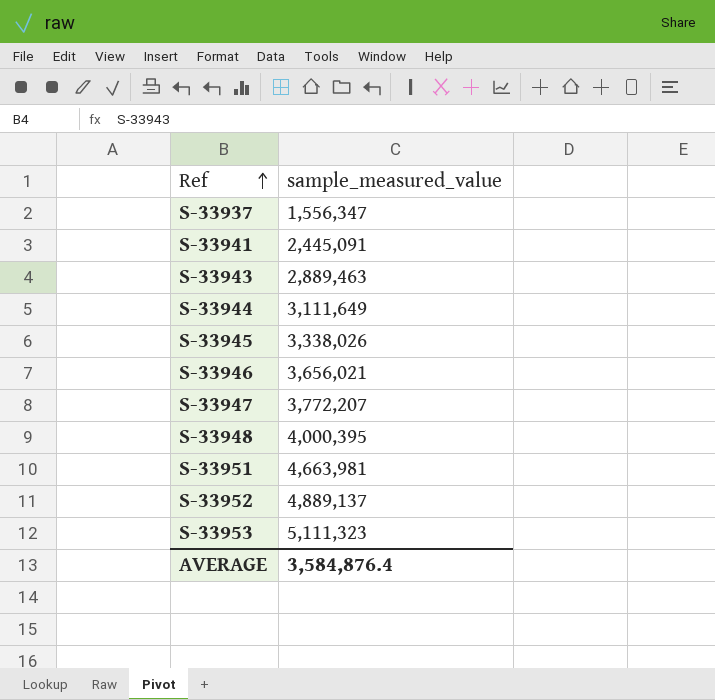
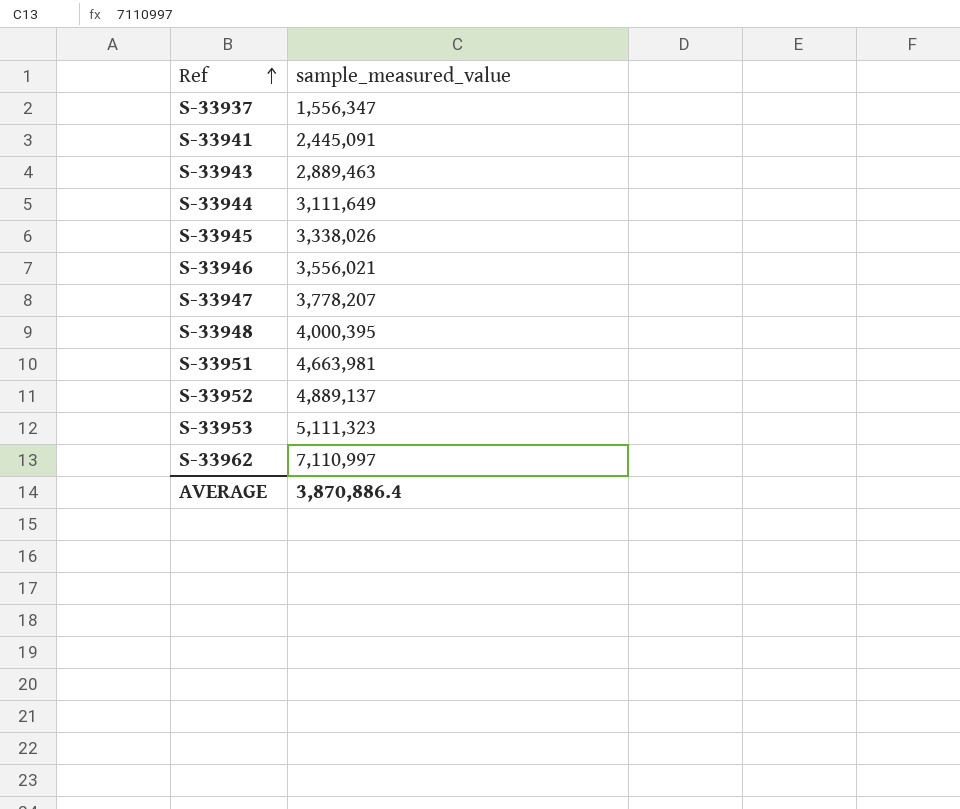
S-33946 | sample_measured_value: 3,656,021 -> 3,556,021
S-33947 | sample_measured_value: 3,772,207 -> 3,778,207
row S-33962: none -> 7,110,997
AVERAGE | sample_measured_value: 3,584,876.4 -> 3,870,886.4

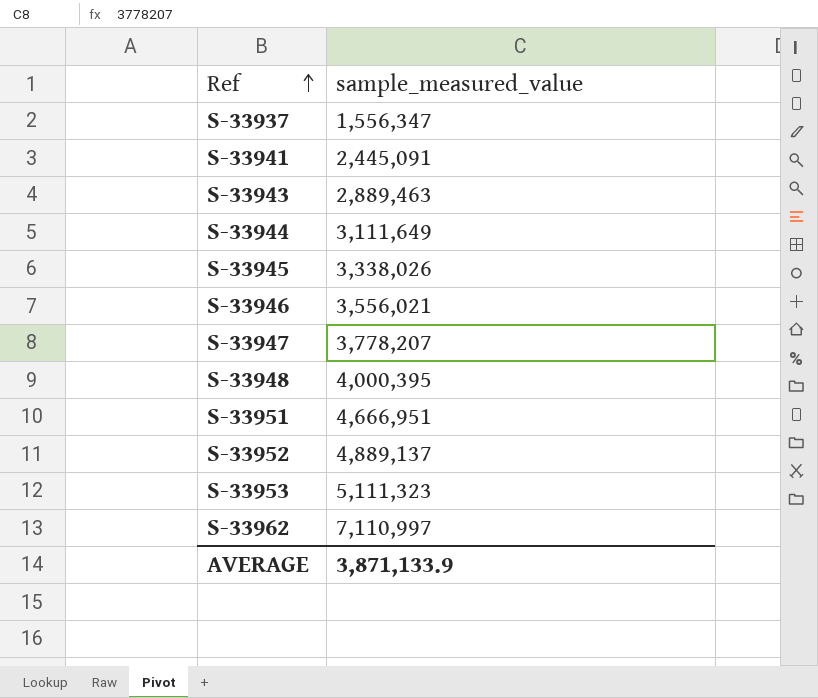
S-33951 | sample_measured_value: 4,663,981 -> 4,666,951
AVERAGE | sample_measured_value: 3,870,886.4 -> 3,871,133.9

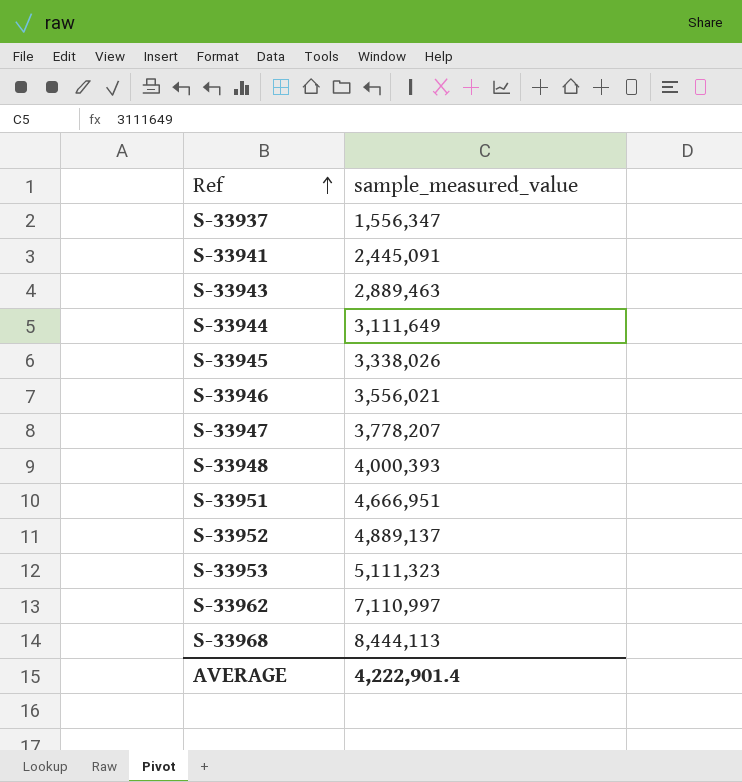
S-33948 | sample_measured_value: 4,000,395 -> 4,000,393
row S-33968: none -> 8,444,113
AVERAGE | sample_measured_value: 3,871,133.9 -> 4,222,901.4

